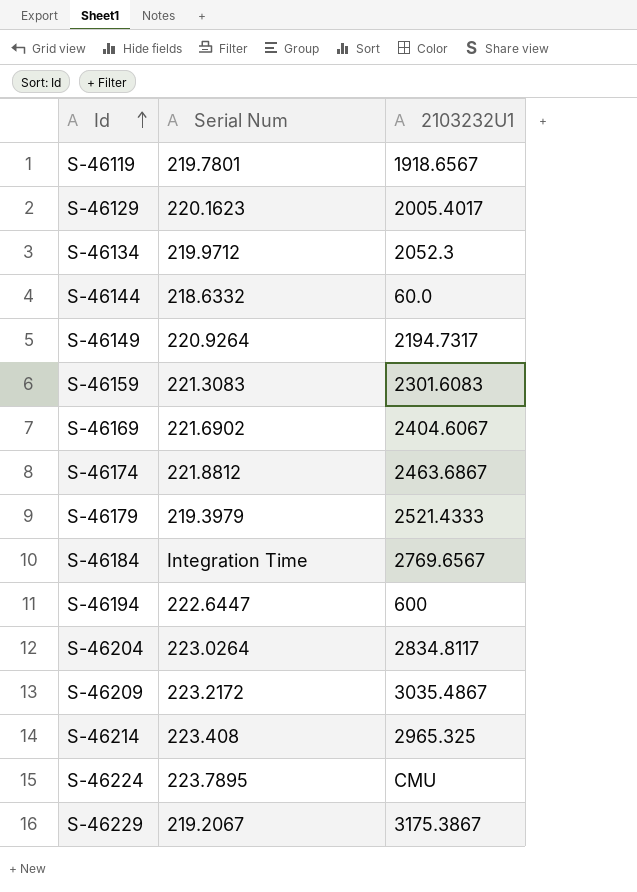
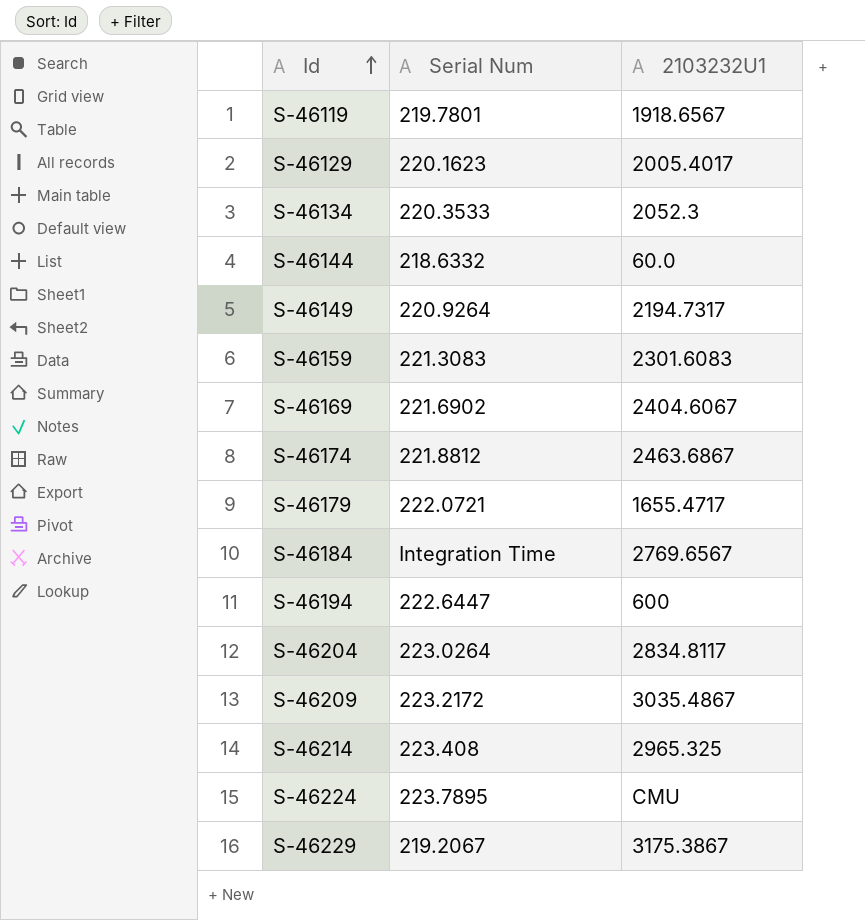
S-46134 | Serial Num: 219.9712 -> 220.3533
S-46179 | Serial Num: 219.3979 -> 222.0721
S-46179 | 2103232U1: 2521.4333 -> 1655.4717

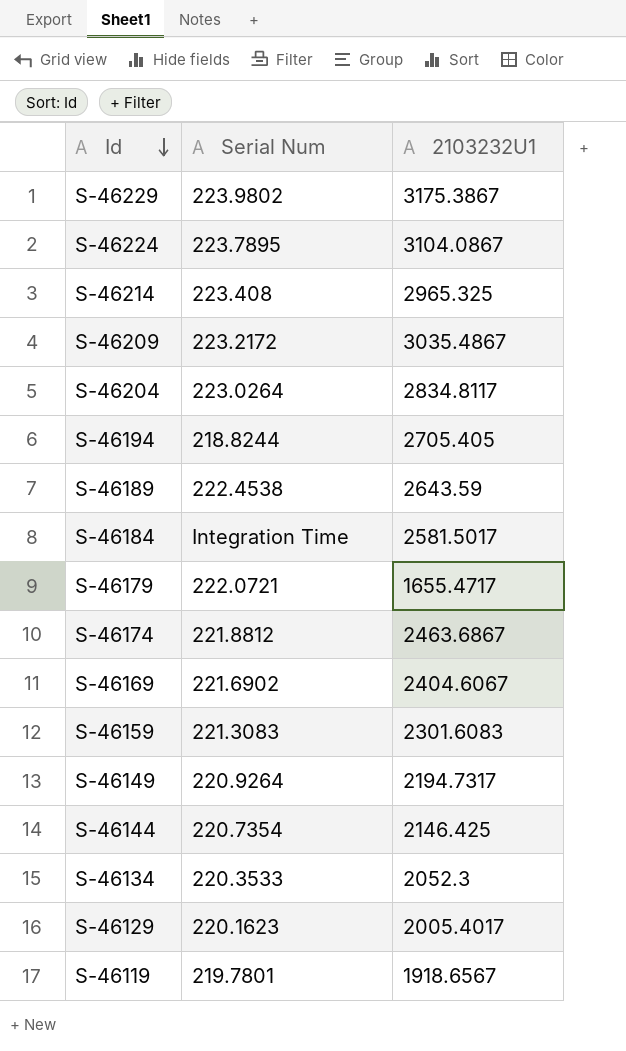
row order: Id ascending -> Id descending
S-46229 | Serial Num: 219.2067 -> 223.9802
S-46224 | 2103232U1: CMU -> 3104.0867
S-46194 | Serial Num: 222.6447 -> 218.8244
S-46194 | 2103232U1: 600 -> 2705.405
row S-46189: none -> 222.4538 | 2643.59
S-46184 | 2103232U1: 2769.6567 -> 2581.5017
S-46144 | Serial Num: 218.6332 -> 220.7354
S-46144 | 2103232U1: 60.0 -> 2146.425

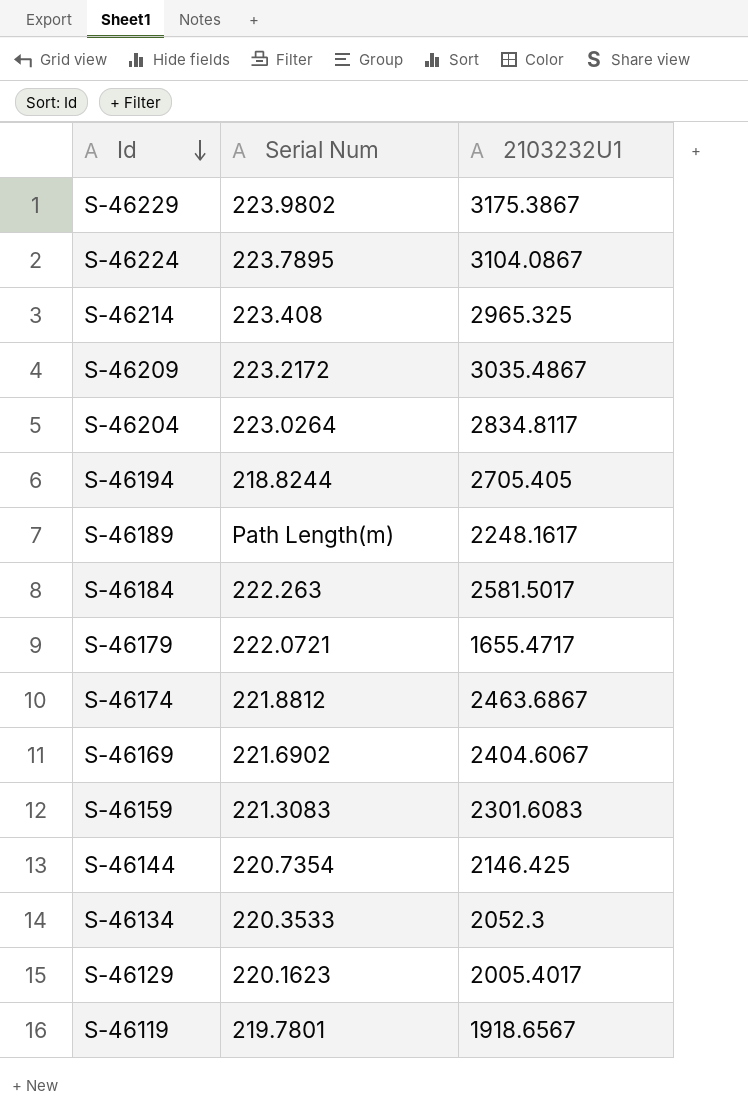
row S-46149: 220.9264 | 2194.7317 -> none
S-46189 | Serial Num: 222.4538 -> Path Length(m)
S-46189 | 2103232U1: 2643.59 -> 2248.1617
S-46184 | Serial Num: Integration Time -> 222.263

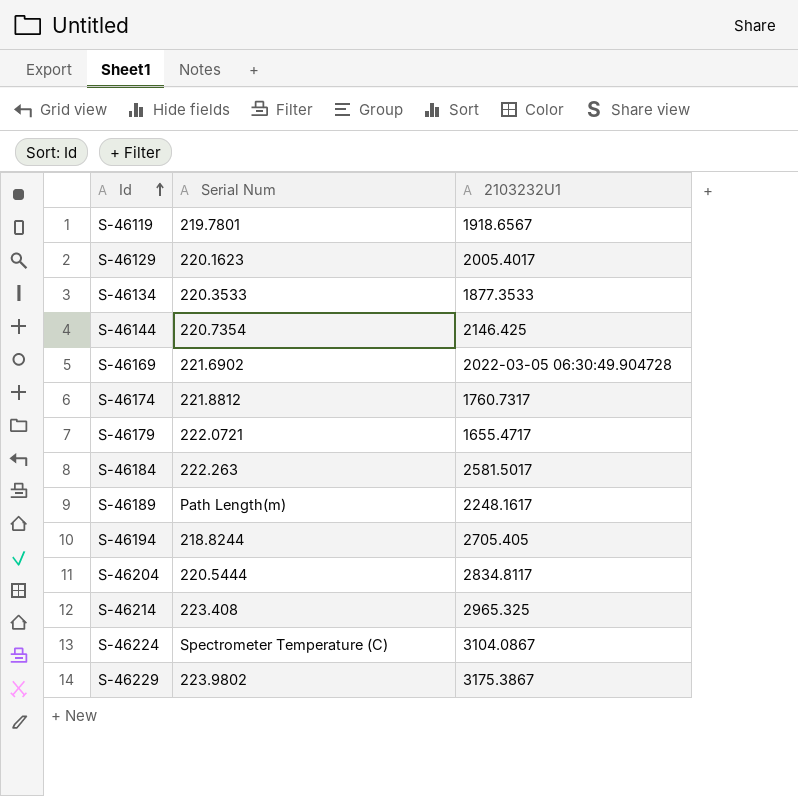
row order: Id descending -> Id ascending
row S-46209: 223.2172 | 3035.4867 -> none
row S-46159: 221.3083 | 2301.6083 -> none
S-46134 | 2103232U1: 2052.3 -> 1877.3533
S-46169 | 2103232U1: 2404.6067 -> 2022-03-05 06:30:49.904728
S-46174 | 2103232U1: 2463.6867 -> 1760.7317
S-46204 | Serial Num: 223.0264 -> 220.5444
S-46224 | Serial Num: 223.7895 -> Spectrometer Temperature (C)

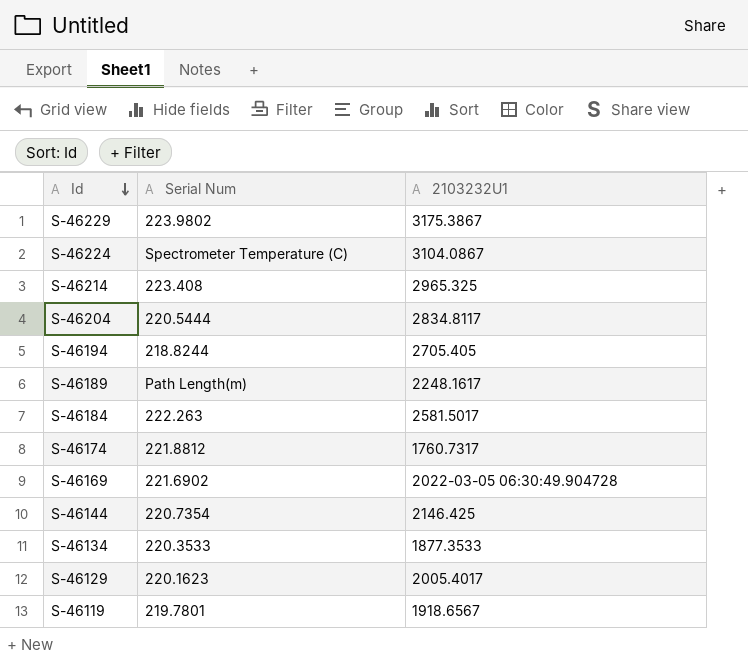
row order: Id ascending -> Id descending
row S-46179: 222.0721 | 1655.4717 -> none

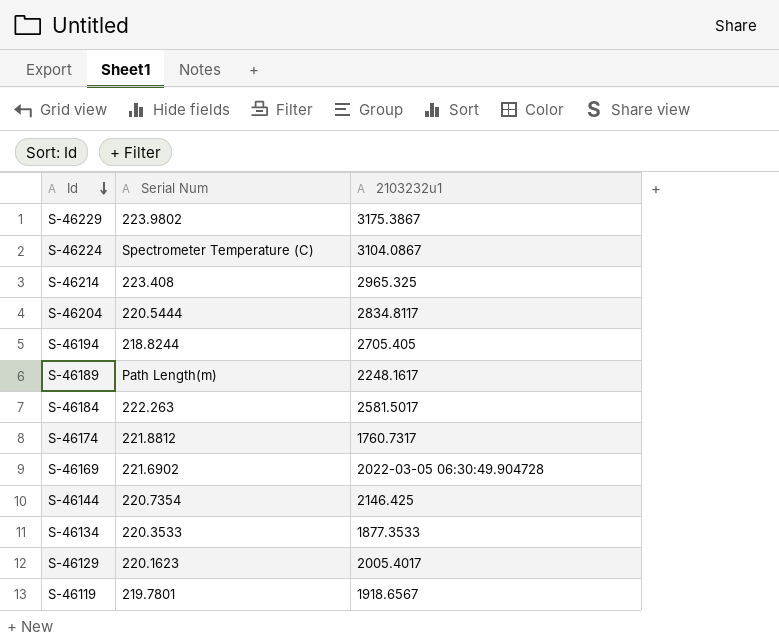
column name: 2103232U1 -> 2103232u1

